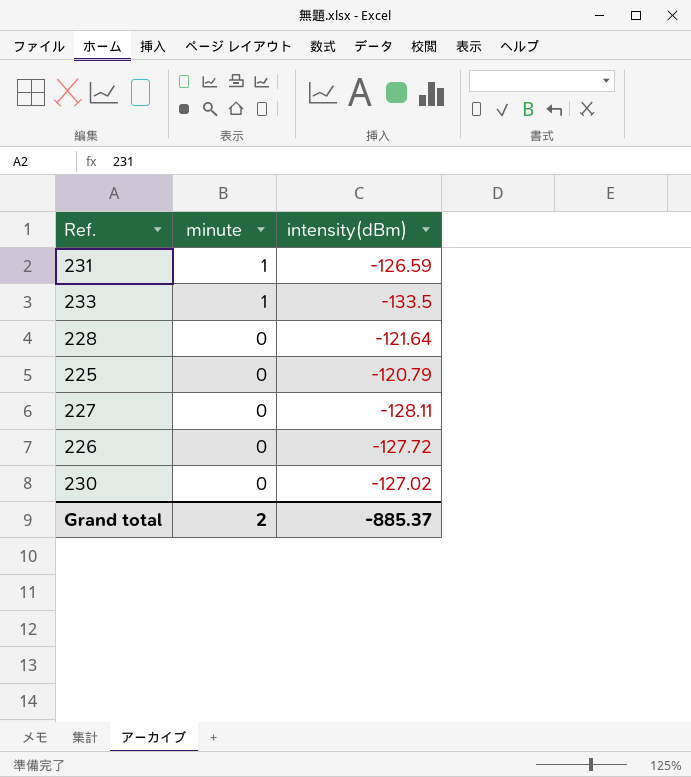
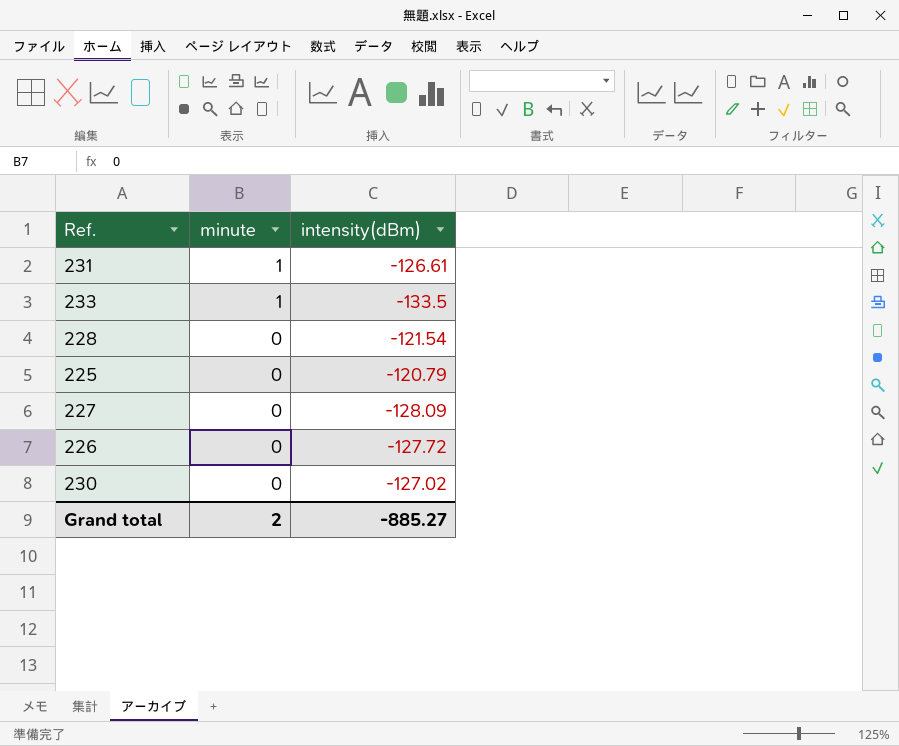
231 | intensity(dBm): -126.59 -> -126.61
228 | intensity(dBm): -121.64 -> -121.54
227 | intensity(dBm): -128.11 -> -128.09
Grand total | intensity(dBm): -885.37 -> -885.27

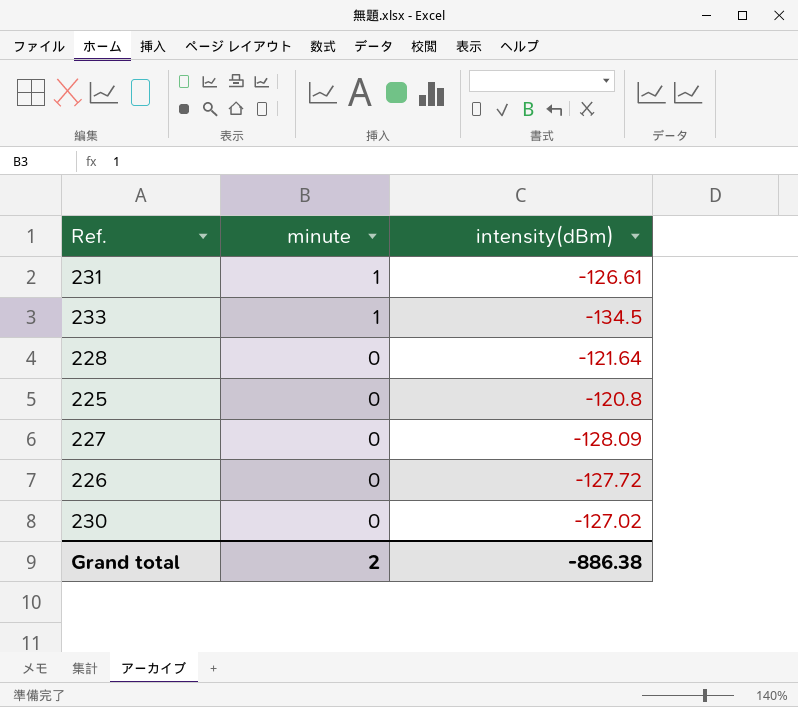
233 | intensity(dBm): -133.5 -> -134.5
228 | intensity(dBm): -121.54 -> -121.64
225 | intensity(dBm): -120.79 -> -120.8
Grand total | intensity(dBm): -885.27 -> -886.38

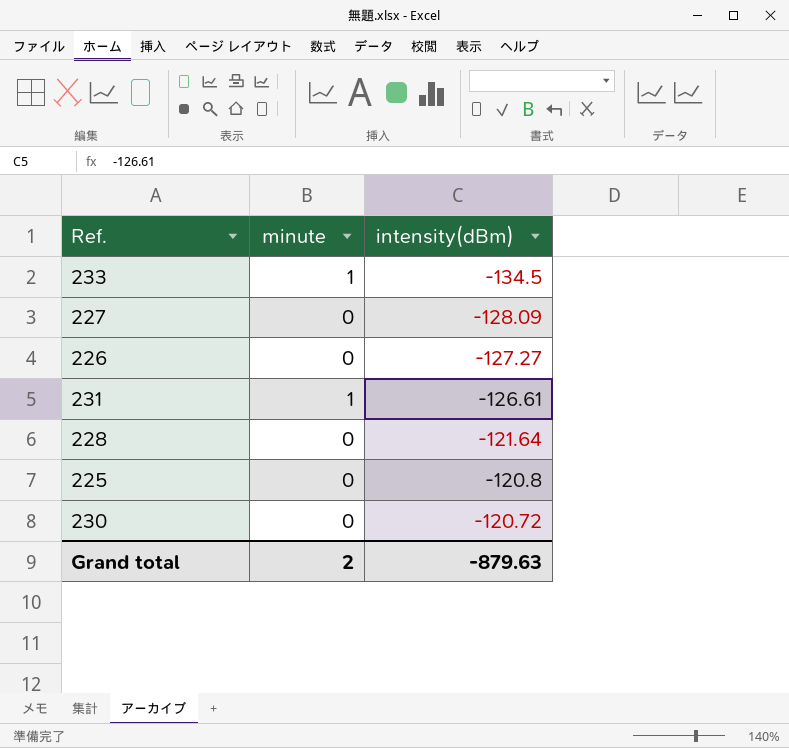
row order: minute descending -> intensity(dBm) ascending
226 | intensity(dBm): -127.72 -> -127.27
230 | intensity(dBm): -127.02 -> -120.72
Grand total | intensity(dBm): -886.38 -> -879.63

